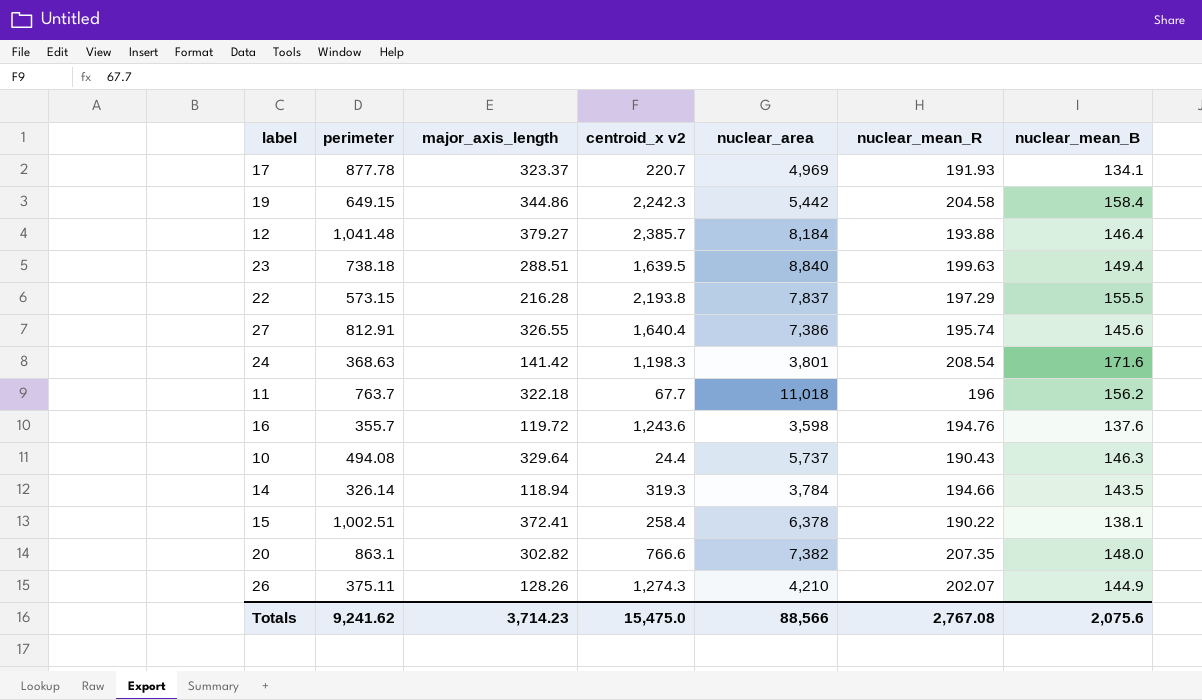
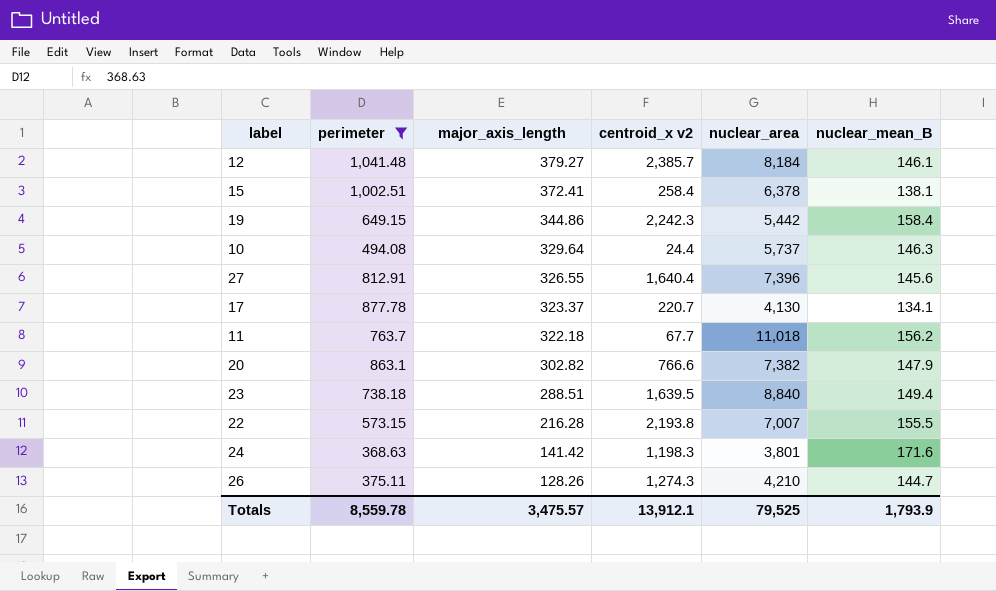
filter: none -> perimeter >= 368.63
row order: none -> major_axis_length descending
column nuclear_mean_R | position: 6 -> none
12 | nuclear_mean_B: 146.4 -> 146.1
27 | nuclear_area: 7,386 -> 7,396
17 | nuclear_area: 4,969 -> 4,130
20 | nuclear_mean_B: 148.0 -> 147.9
22 | nuclear_area: 7,837 -> 7,007
26 | nuclear_mean_B: 144.9 -> 144.7
Totals | perimeter: 9,241.62 -> 8,559.78
Totals | major_axis_length: 3,714.23 -> 3,475.57
Totals | centroid_x v2: 15,475.0 -> 13,912.1
Totals | nuclear_area: 88,566 -> 79,525
Totals | nuclear_mean_B: 2,075.6 -> 1,793.9

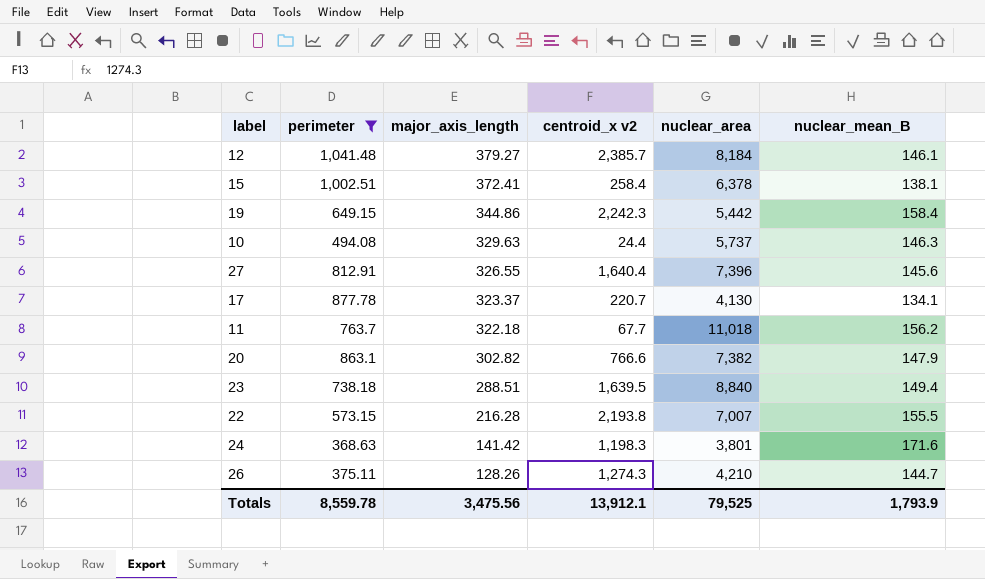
10 | major_axis_length: 329.64 -> 329.63
Totals | major_axis_length: 3,475.57 -> 3,475.56

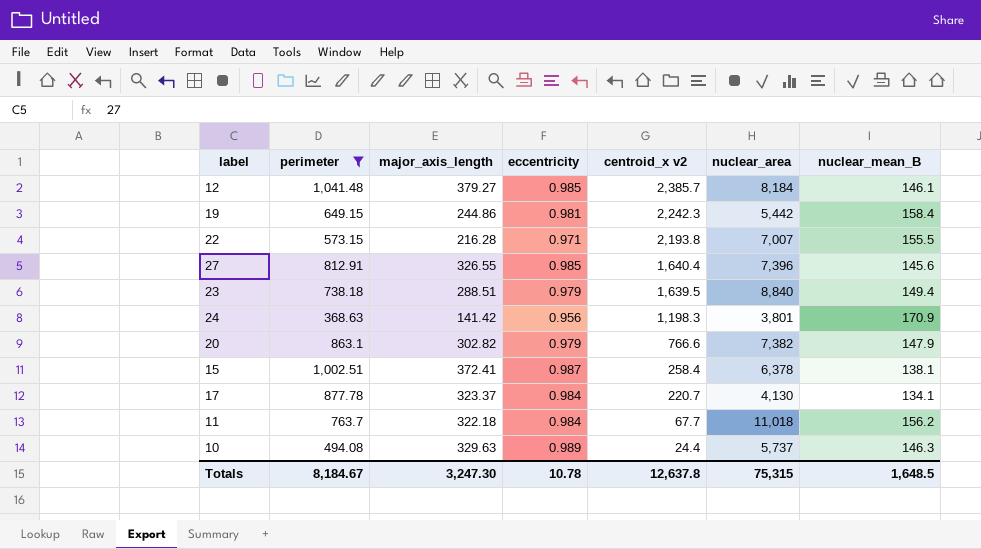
row order: major_axis_length descending -> centroid_x v2 descending
column eccentricity | position: none -> 4
row 26: 375.11 | 128.26 | 1,274.3 | 4,210 | 144.7 -> none
19 | major_axis_length: 344.86 -> 244.86
24 | nuclear_mean_B: 171.6 -> 170.9
Totals | perimeter: 8,559.78 -> 8,184.67
Totals | major_axis_length: 3,475.56 -> 3,247.30
Totals | centroid_x v2: 13,912.1 -> 12,637.8
Totals | nuclear_area: 79,525 -> 75,315
Totals | nuclear_mean_B: 1,793.9 -> 1,648.5

